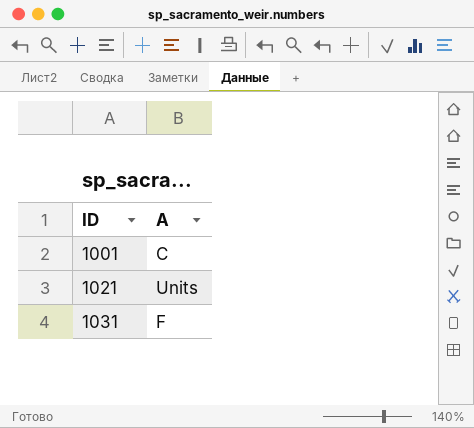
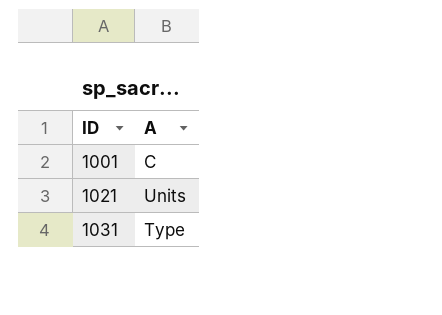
1031 | A: F -> Type

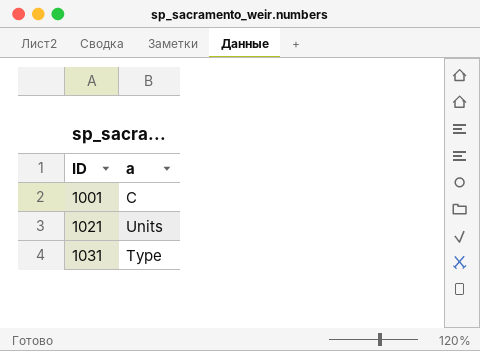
column name: A -> a

